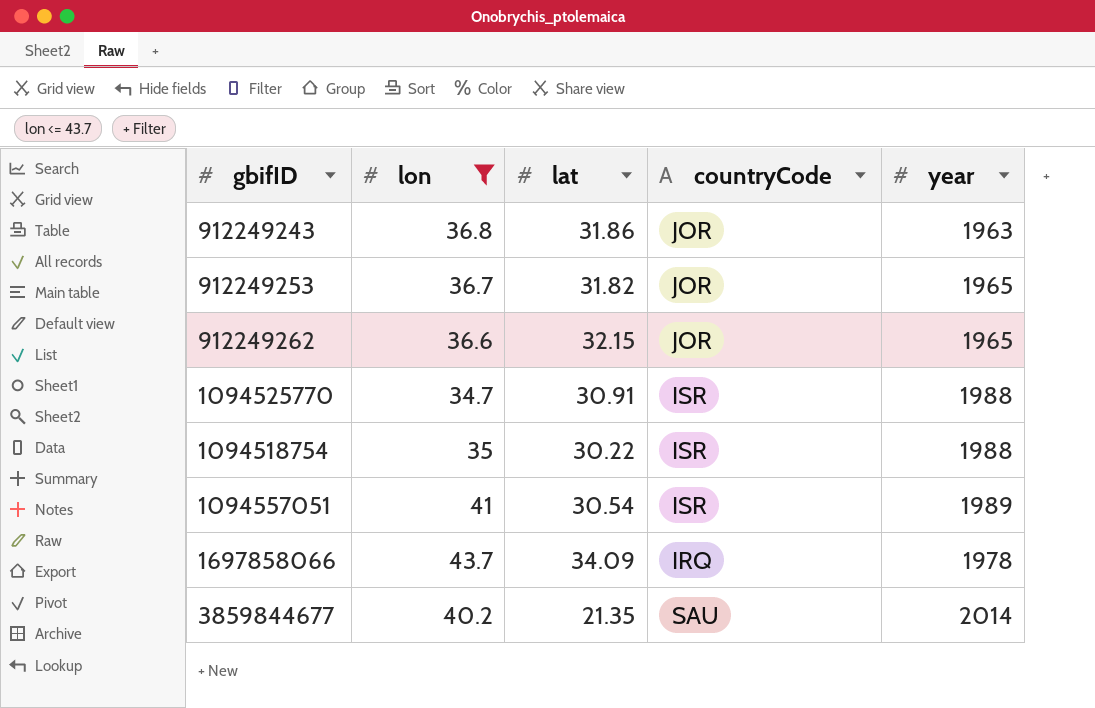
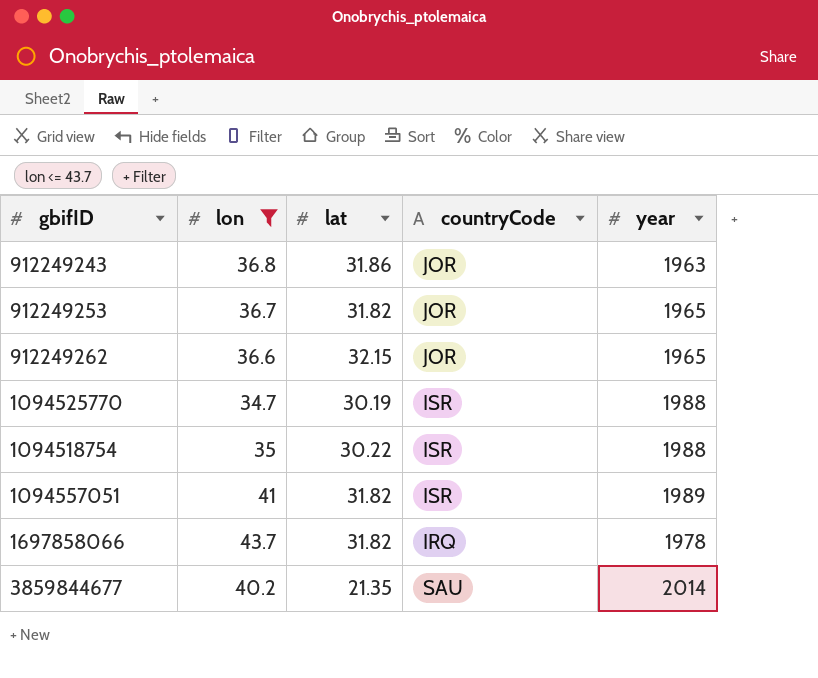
1094525770 | lat: 30.91 -> 30.19
1094557051 | lat: 30.54 -> 31.82
1697858066 | lat: 34.09 -> 31.82

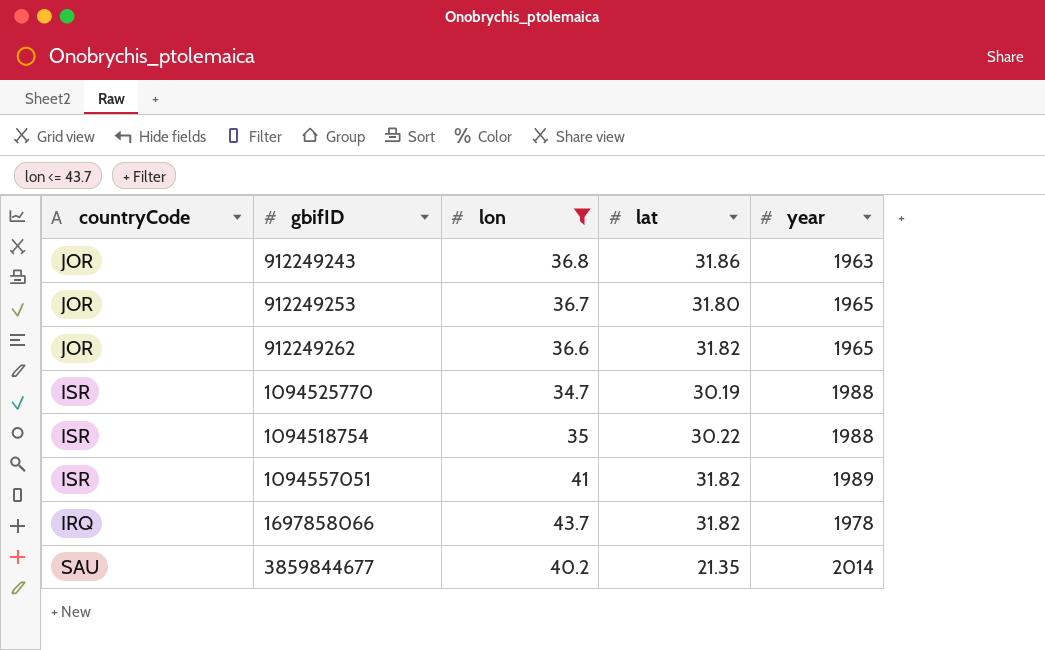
column countryCode | position: 4 -> 1
912249253 | lat: 31.82 -> 31.80
912249262 | lat: 32.15 -> 31.82

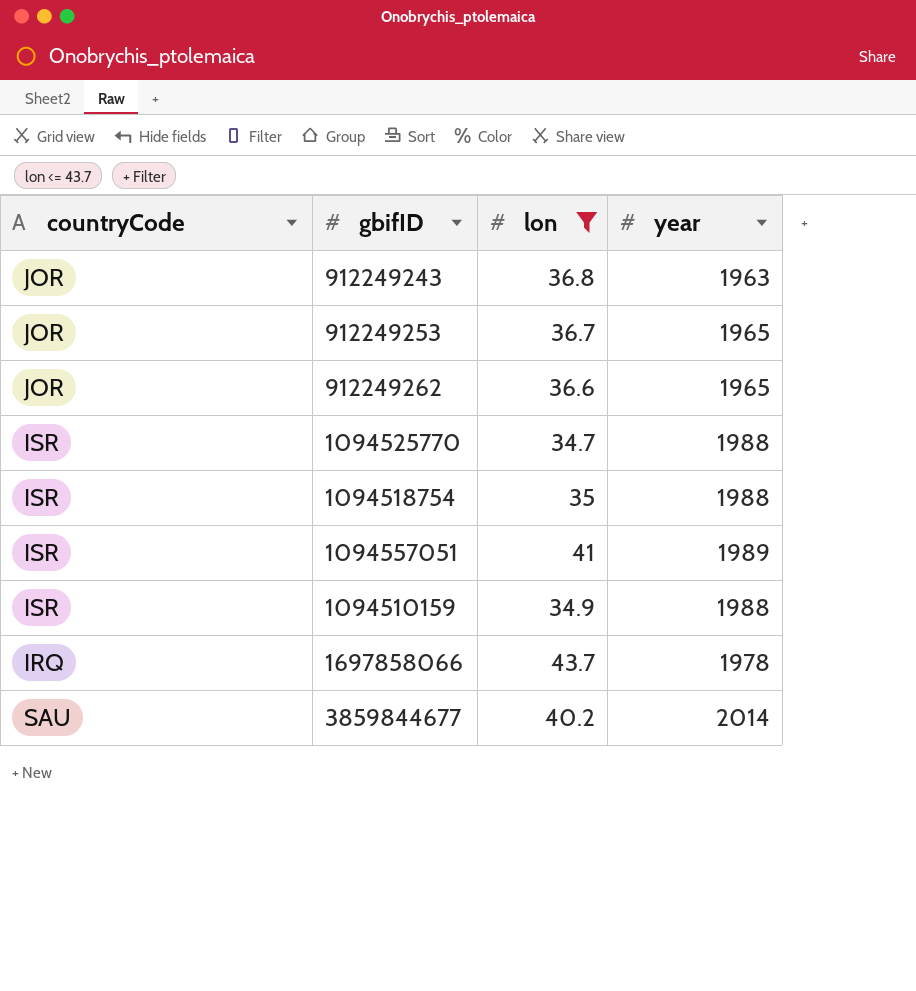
column lat | position: 4 -> none
row 1094510159: none -> ISR | 34.9 | 1988

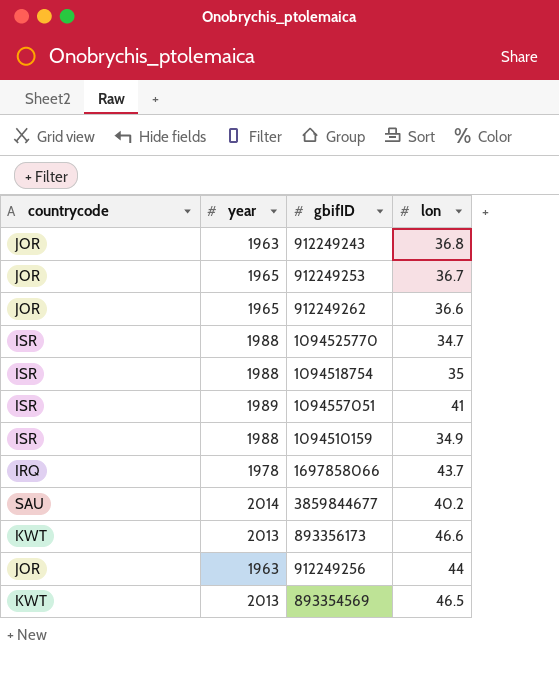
filter: lon <= 43.7 -> none
column name: countryCode -> countrycode
column year | position: 4 -> 2

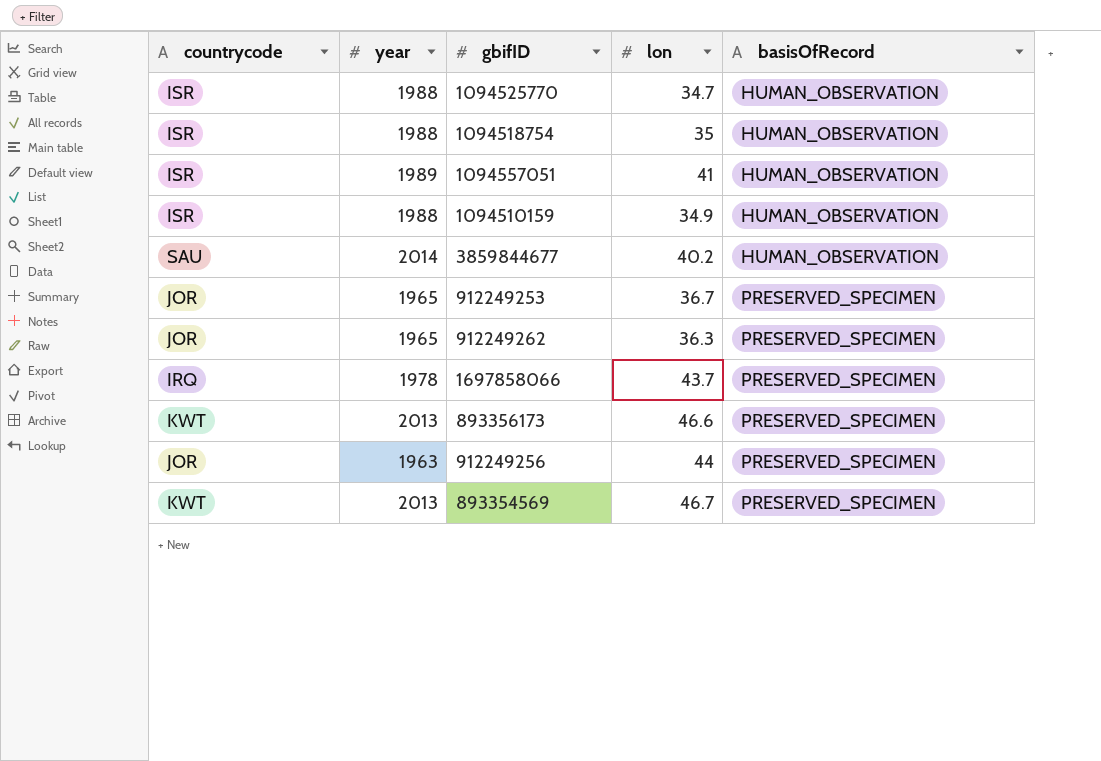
row order: none -> basisOfRecord ascending
column basisOfRecord | position: none -> 5
row 912249243: JOR | 1963 | 36.8 -> none
912249262 | lon: 36.6 -> 36.3
893354569 | lon: 46.5 -> 46.7

